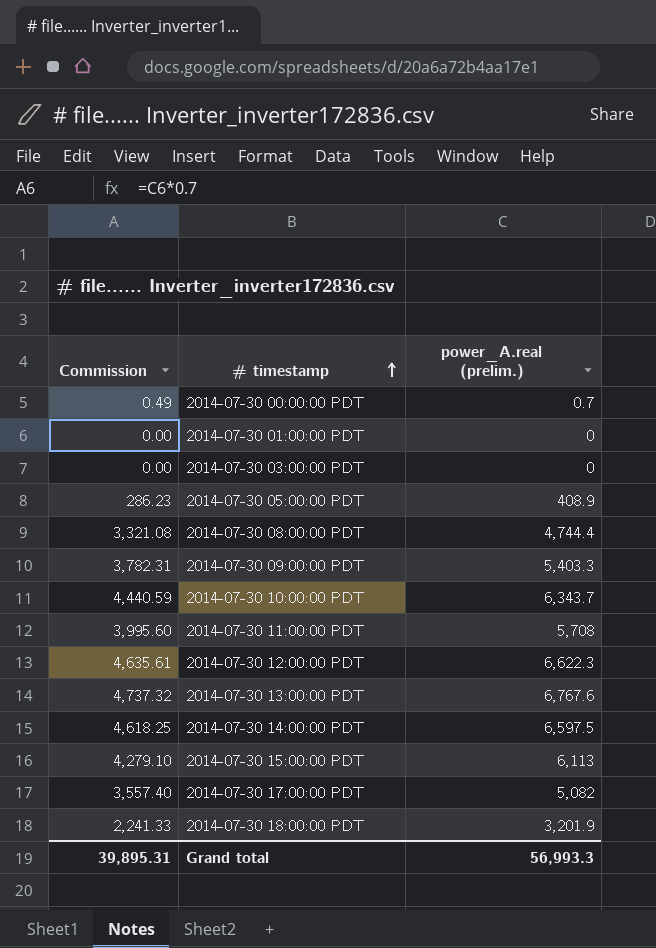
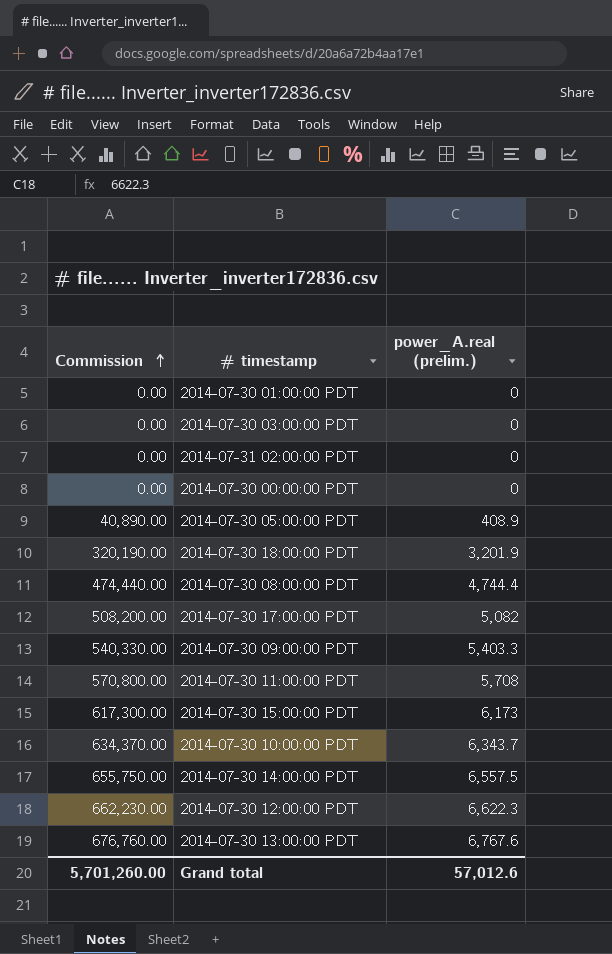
row order: # timestamp ascending -> Commission ascending
column Commission | formula: [power_A.real (prelim.)] * 0.7 -> [power_A.real (prelim.)] * 100
row 2014-07-31 02:00:00 PDT: none -> 0.00 | 0
2014-07-30 00:00:00 PDT | power_A.real (prelim.): 0.7 -> 0
2014-07-30 15:00:00 PDT | power_A.real (prelim.): 6,113 -> 6,173
2014-07-30 14:00:00 PDT | power_A.real (prelim.): 6,597.5 -> 6,557.5
Grand total | Commission: 39,895.31 -> 5,701,260.00
Grand total | power_A.real (prelim.): 56,993.3 -> 57,012.6

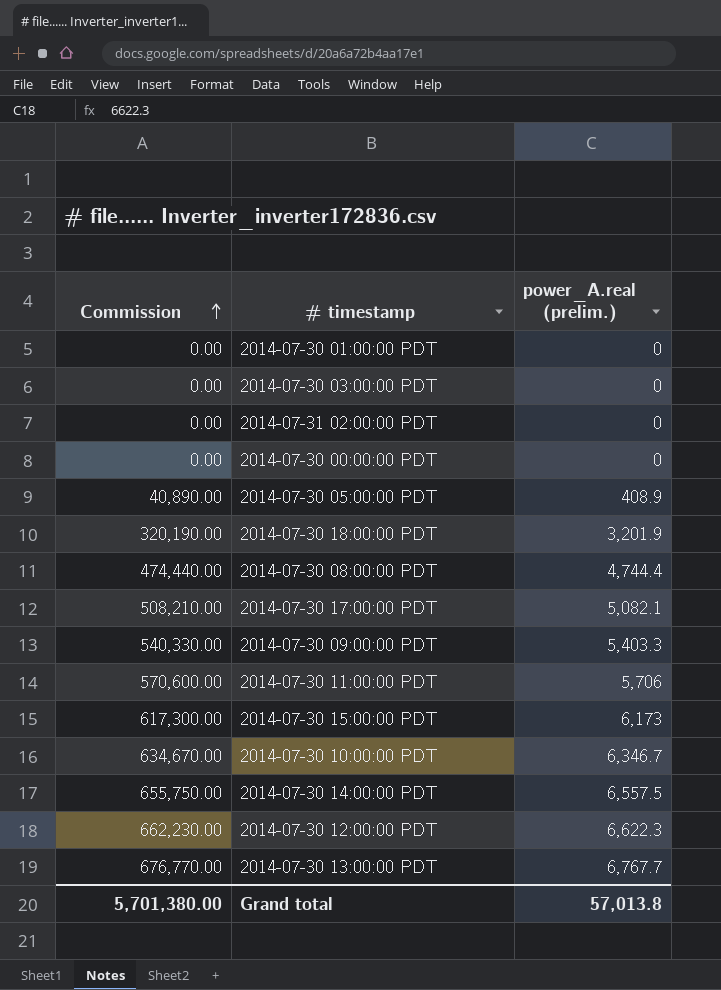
2014-07-30 17:00:00 PDT | Commission: 508,200.00 -> 508,210.00
2014-07-30 17:00:00 PDT | power_A.real (prelim.): 5,082 -> 5,082.1
2014-07-30 11:00:00 PDT | Commission: 570,800.00 -> 570,600.00
2014-07-30 11:00:00 PDT | power_A.real (prelim.): 5,708 -> 5,706
2014-07-30 10:00:00 PDT | Commission: 634,370.00 -> 634,670.00
2014-07-30 10:00:00 PDT | power_A.real (prelim.): 6,343.7 -> 6,346.7
2014-07-30 13:00:00 PDT | Commission: 676,760.00 -> 676,770.00
2014-07-30 13:00:00 PDT | power_A.real (prelim.): 6,767.6 -> 6,767.7
Grand total | Commission: 5,701,260.00 -> 5,701,380.00
Grand total | power_A.real (prelim.): 57,012.6 -> 57,013.8

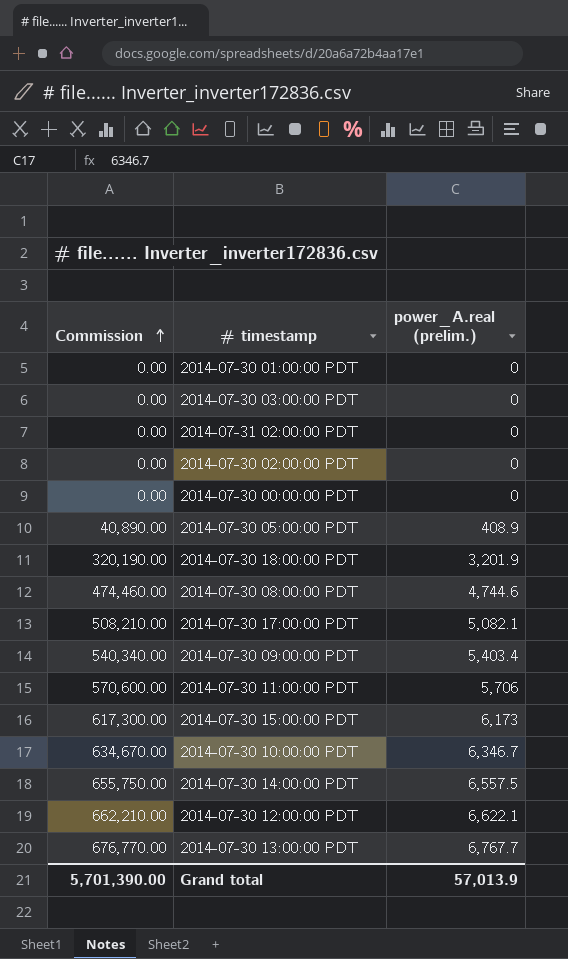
row 2014-07-30 02:00:00 PDT: none -> 0.00 | 0
2014-07-30 08:00:00 PDT | Commission: 474,440.00 -> 474,460.00
2014-07-30 08:00:00 PDT | power_A.real (prelim.): 4,744.4 -> 4,744.6
2014-07-30 09:00:00 PDT | Commission: 540,330.00 -> 540,340.00
2014-07-30 09:00:00 PDT | power_A.real (prelim.): 5,403.3 -> 5,403.4
2014-07-30 12:00:00 PDT | Commission: 662,230.00 -> 662,210.00
2014-07-30 12:00:00 PDT | power_A.real (prelim.): 6,622.3 -> 6,622.1
Grand total | Commission: 5,701,380.00 -> 5,701,390.00
Grand total | power_A.real (prelim.): 57,013.8 -> 57,013.9

